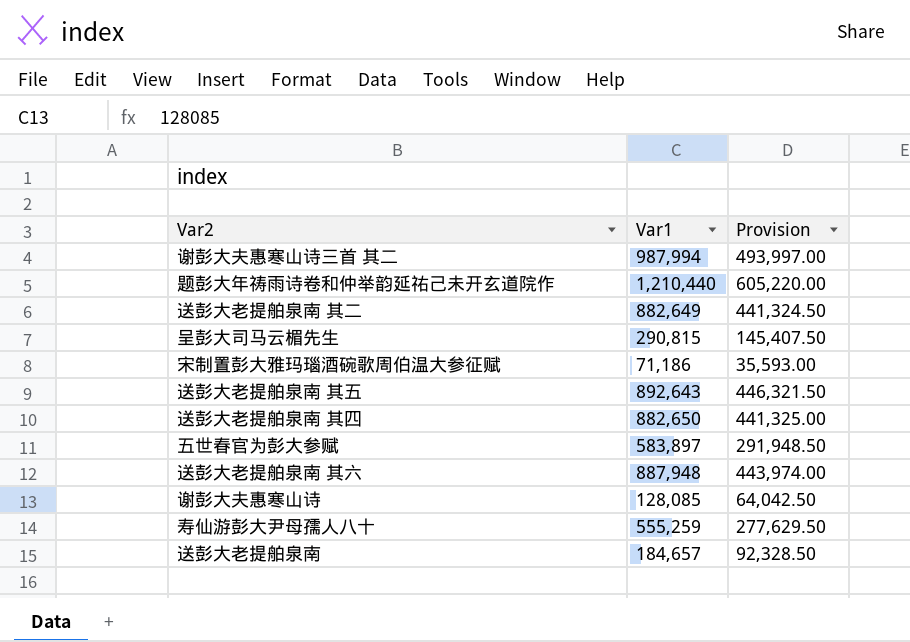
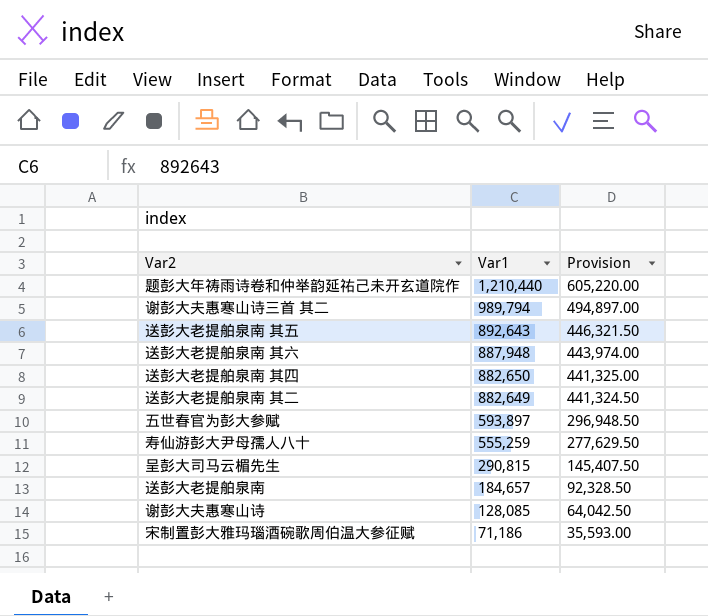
row order: none -> Var1 descending
谢彭大夫惠寒山诗三首 其二 | Var1: 987,994 -> 989,794
谢彭大夫惠寒山诗三首 其二 | Provision: 493,997.00 -> 494,897.00
五世春官为彭大参赋 | Var1: 583,897 -> 593,897
五世春官为彭大参赋 | Provision: 291,948.50 -> 296,948.50

